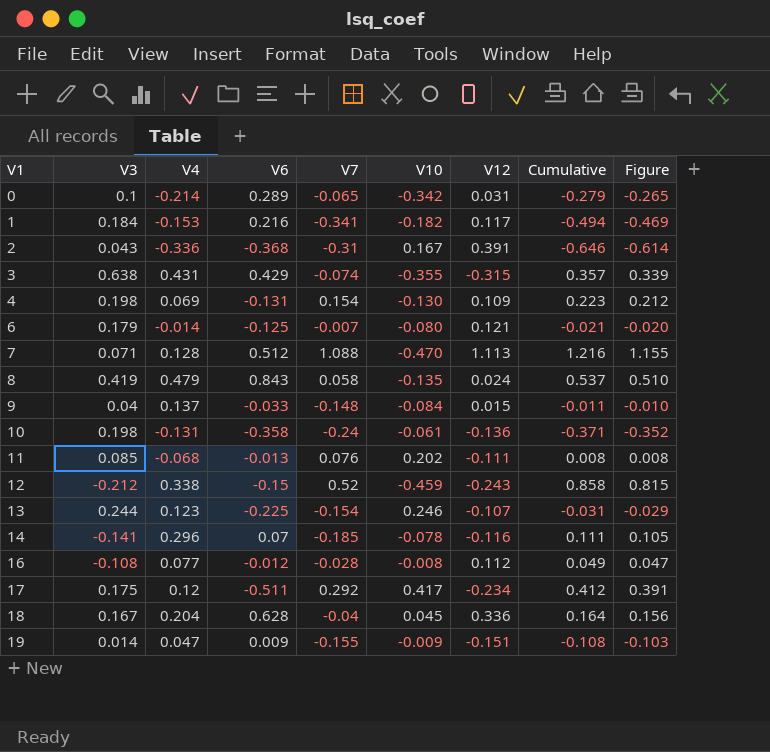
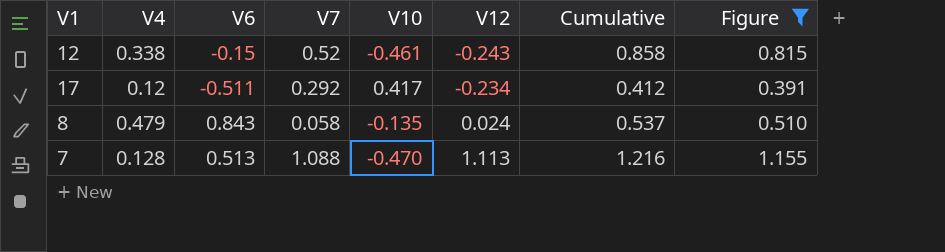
filter: none -> Figure >= 0.391
row order: V1 ascending -> V12 ascending
column V3 | position: 2 -> none
12 | V10: -0.459 -> -0.461
7 | V6: 0.512 -> 0.513

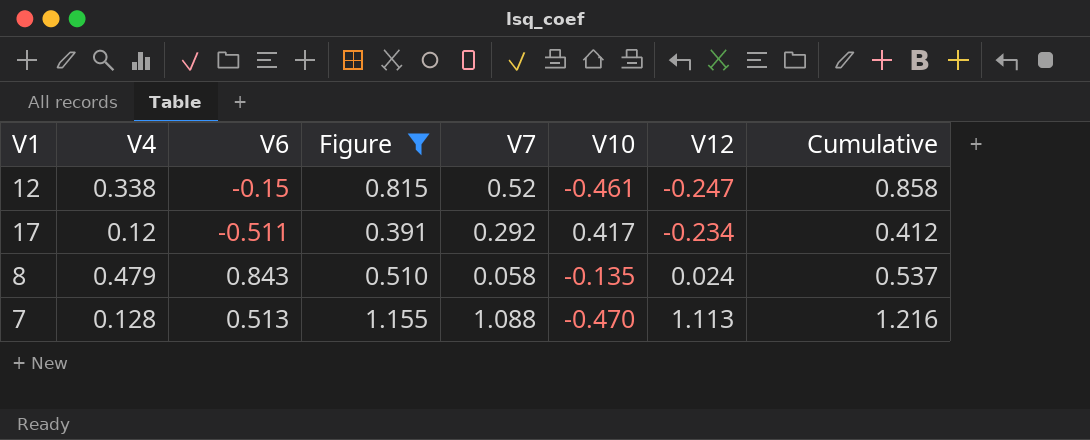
column Figure | position: 8 -> 4
12 | V12: -0.243 -> -0.247

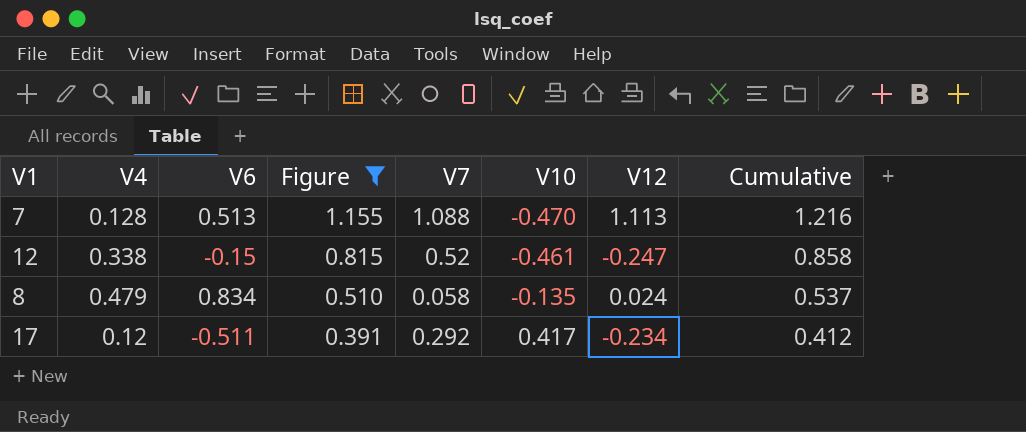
row order: V12 ascending -> Figure descending
8 | V6: 0.843 -> 0.834

